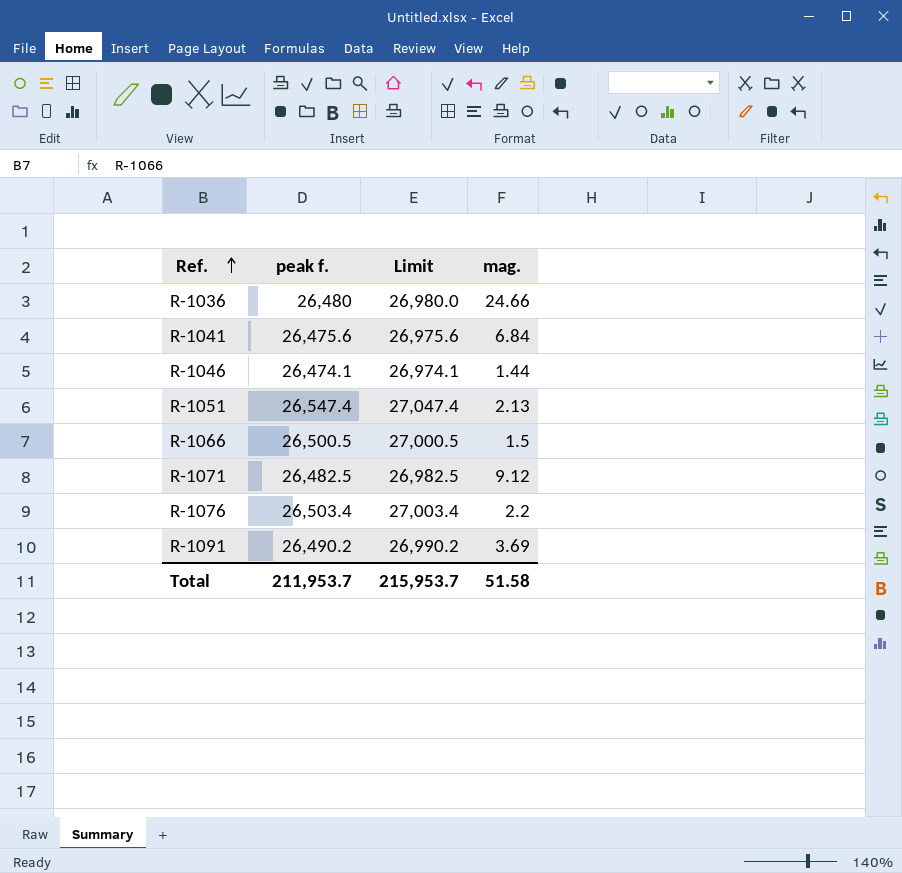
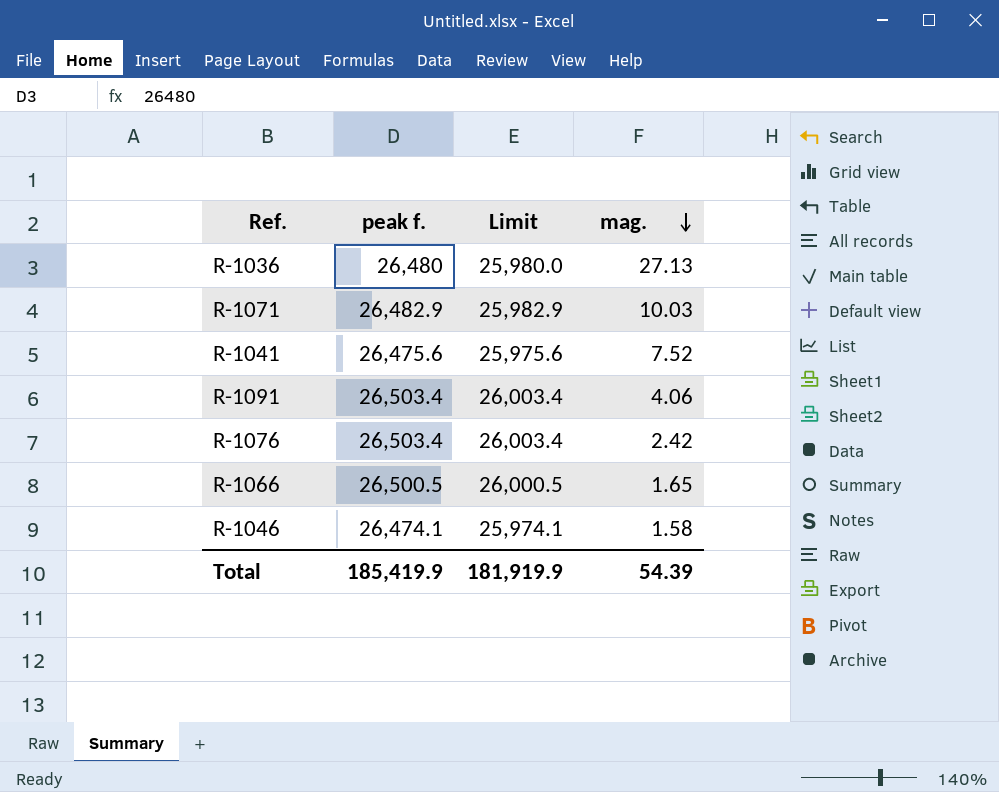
row order: Ref. ascending -> mag. descending
column Limit | formula: [peak f.] + 500 -> [peak f.] - 500
row R-1051: 26,547.4 | 27,047.4 | 2.13 -> none
R-1036 | mag.: 24.66 -> 27.13
R-1071 | peak f.: 26,482.5 -> 26,482.9
R-1071 | mag.: 9.12 -> 10.03
R-1041 | mag.: 6.84 -> 7.52
R-1091 | peak f.: 26,490.2 -> 26,503.4
R-1091 | mag.: 3.69 -> 4.06
R-1076 | mag.: 2.2 -> 2.42
R-1066 | mag.: 1.5 -> 1.65
R-1046 | mag.: 1.44 -> 1.58
Total | peak f.: 211,953.7 -> 185,419.9
Total | Limit: 215,953.7 -> 181,919.9
Total | mag.: 51.58 -> 54.39

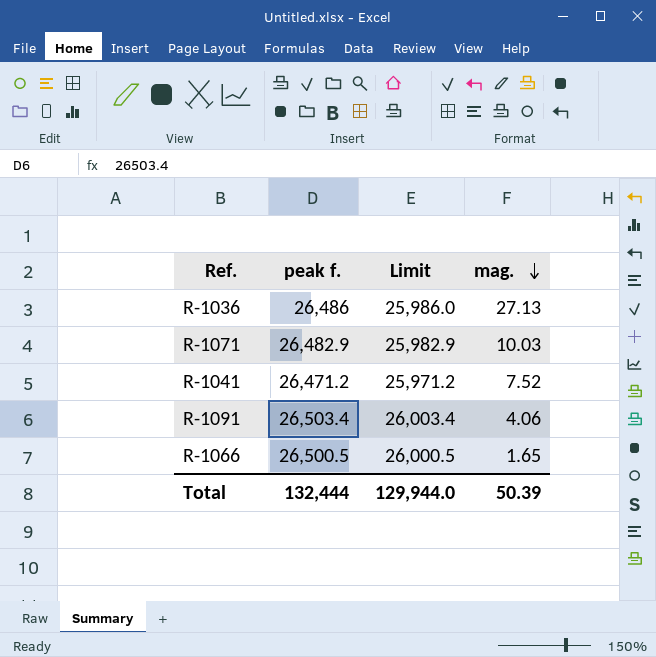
row R-1076: 26,503.4 | 26,003.4 | 2.42 -> none
row R-1046: 26,474.1 | 25,974.1 | 1.58 -> none
R-1036 | peak f.: 26,480 -> 26,486
R-1036 | Limit: 25,980.0 -> 25,986.0
R-1041 | peak f.: 26,475.6 -> 26,471.2
R-1041 | Limit: 25,975.6 -> 25,971.2
Total | peak f.: 185,419.9 -> 132,444
Total | Limit: 181,919.9 -> 129,944.0
Total | mag.: 54.39 -> 50.39

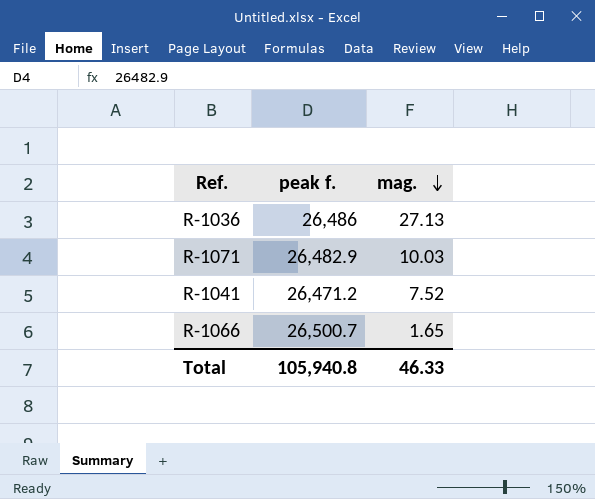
column Limit | formula: [peak f.] - 500 -> none
row R-1091: 26,503.4 | 26,003.4 | 4.06 -> none
R-1066 | peak f.: 26,500.5 -> 26,500.7
Total | peak f.: 132,444 -> 105,940.8
Total | mag.: 50.39 -> 46.33

